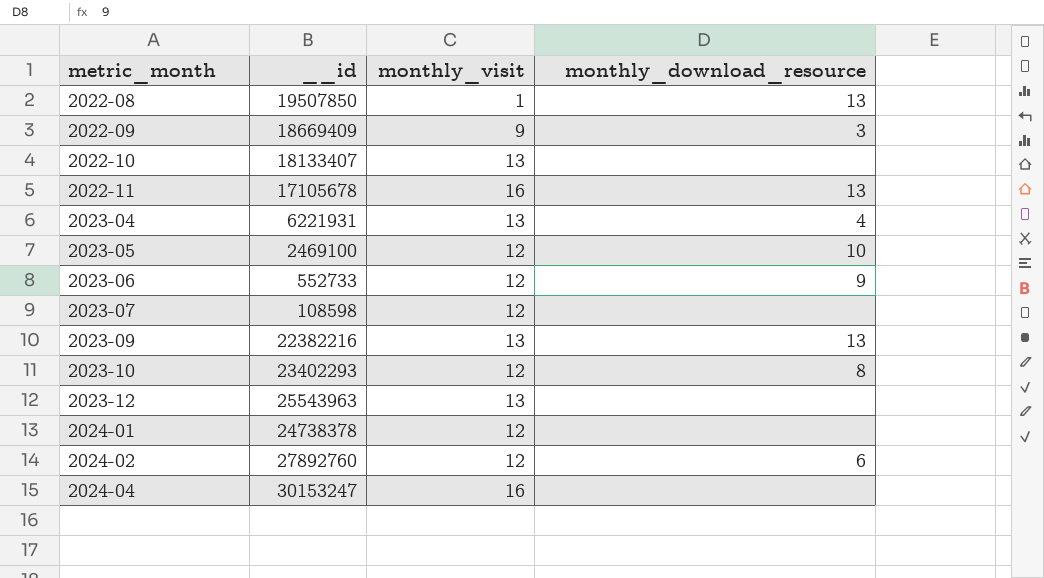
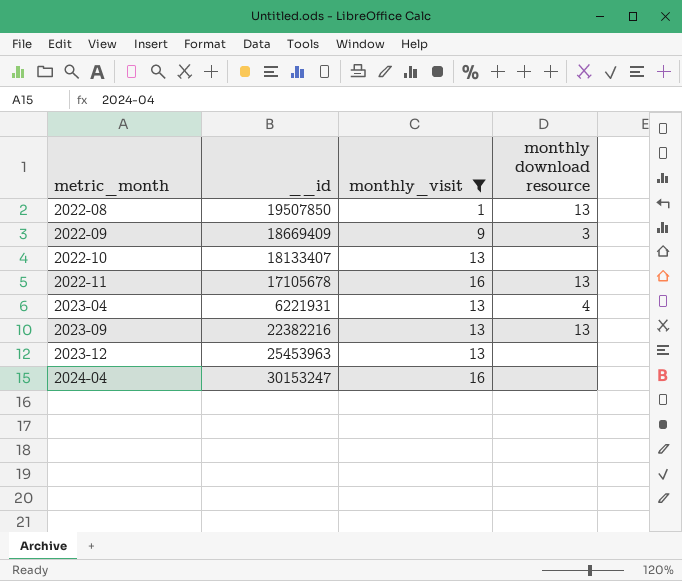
filter: none -> monthly_visit != 12
column name: monthly_download_resource -> monthly download resource
2023-12 | __id: 25543963 -> 25453963

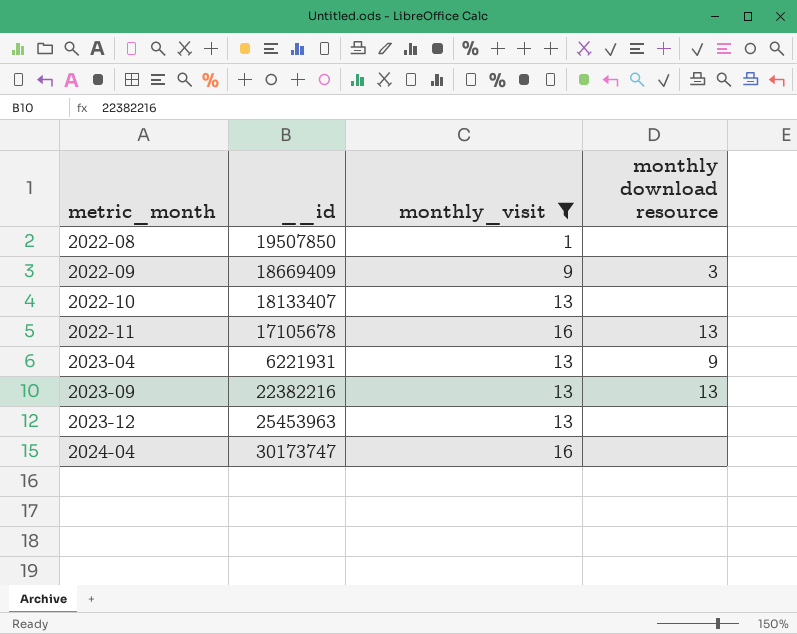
2022-08 | monthly download resource: 13 -> none
2023-04 | monthly download resource: 4 -> 9
2024-04 | __id: 30153247 -> 30173747

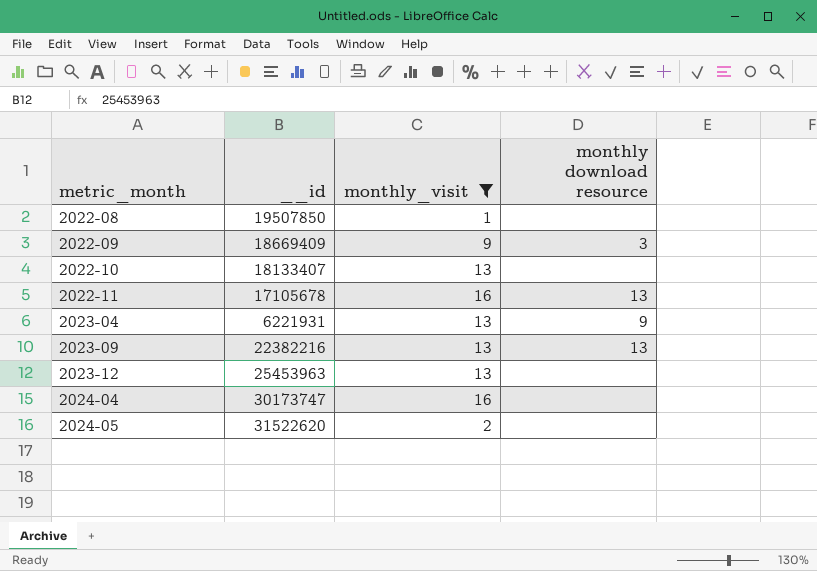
row 2024-05: none -> 31522620 | 2 | none

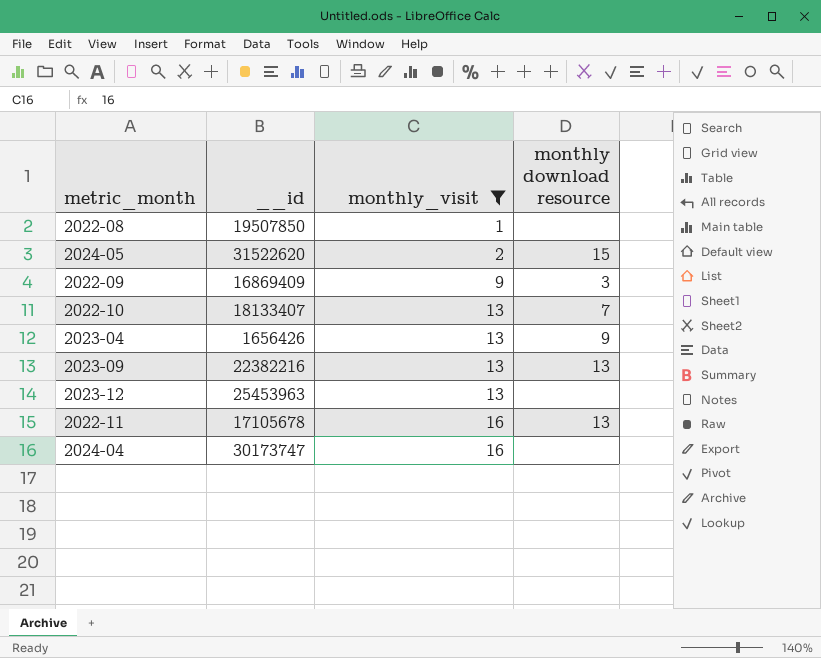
row order: metric_month ascending -> monthly_visit ascending
2024-05 | monthly download resource: none -> 15
2022-09 | __id: 18669409 -> 16869409
2022-10 | monthly download resource: none -> 7
2023-04 | __id: 6221931 -> 1656426

